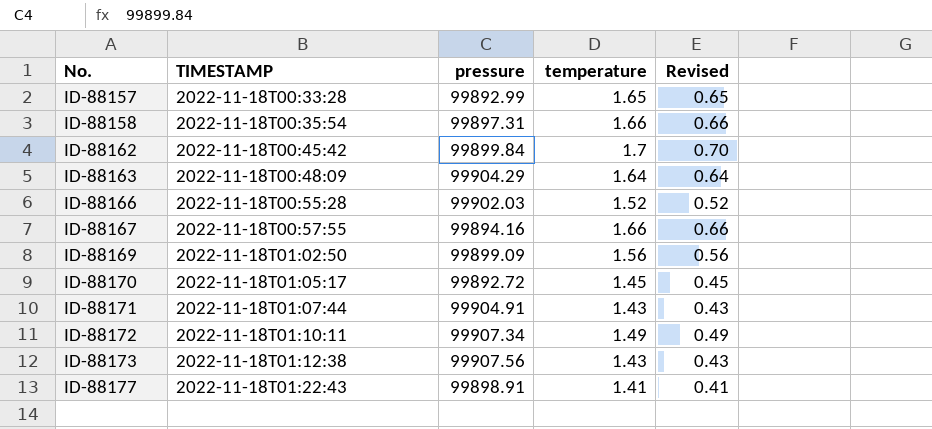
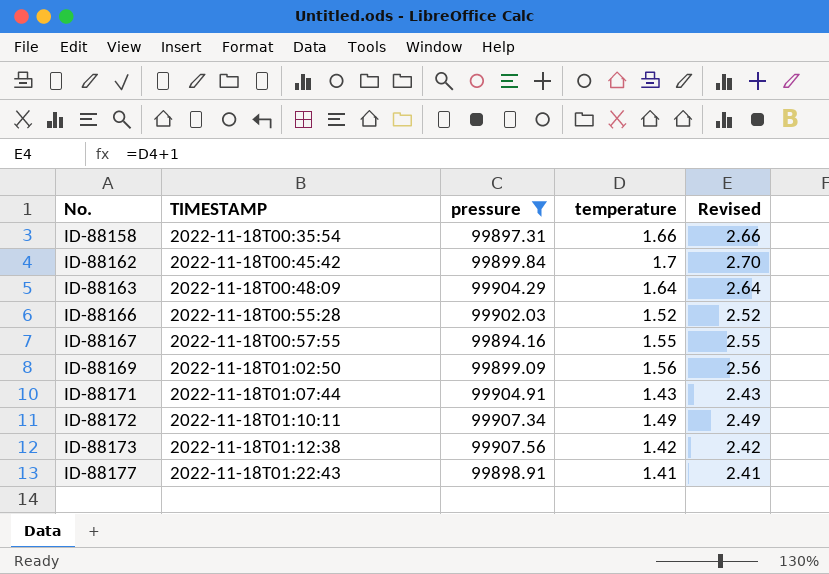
filter: none -> pressure >= 99894.16
column Revised | formula: [temperature] - 1 -> [temperature] + 1
ID-88167 | temperature: 1.66 -> 1.55
ID-88173 | temperature: 1.43 -> 1.42

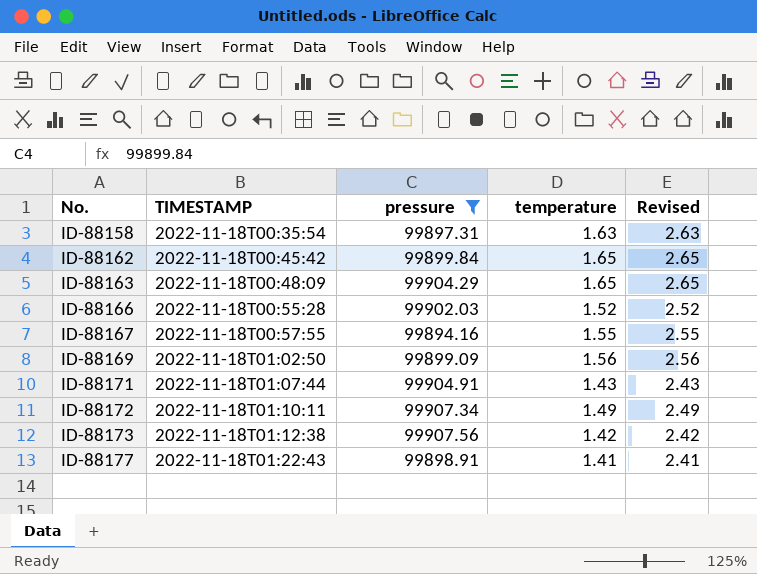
ID-88158 | temperature: 1.66 -> 1.63
ID-88158 | Revised: 2.66 -> 2.63
ID-88162 | temperature: 1.7 -> 1.65
ID-88162 | Revised: 2.70 -> 2.65
ID-88163 | temperature: 1.64 -> 1.65
ID-88163 | Revised: 2.64 -> 2.65

